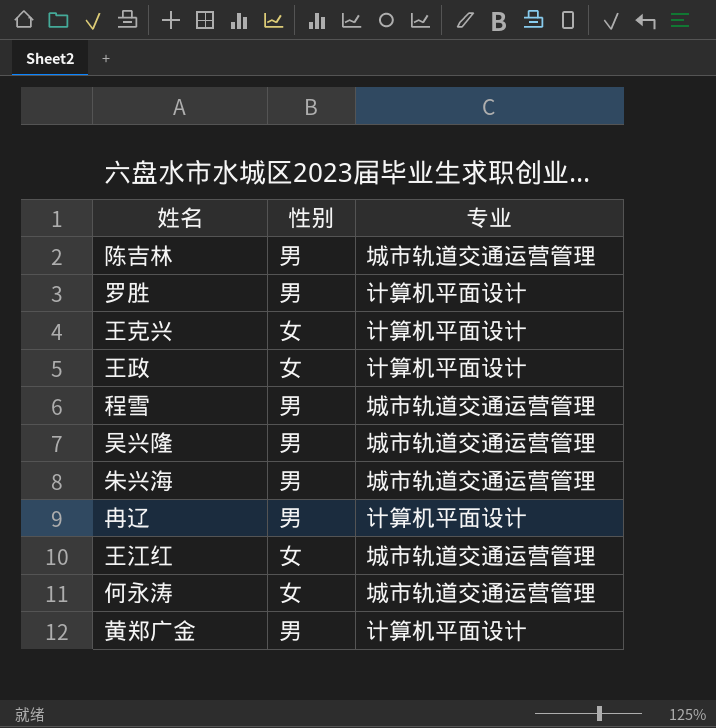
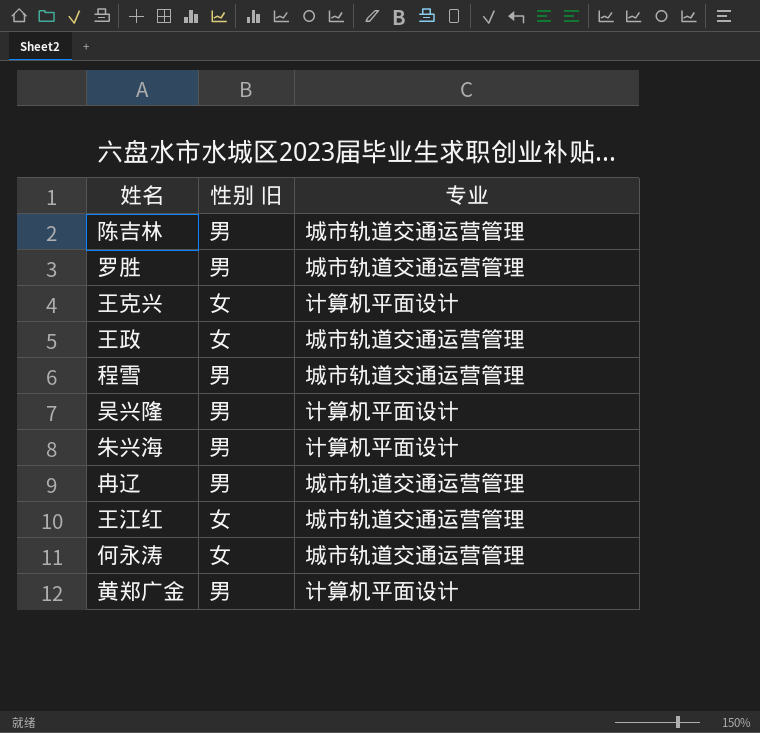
column name: 性别 -> 性别 旧
罗胜 | 专业: 计算机平面设计 -> 城市轨道交通运营管理
王政 | 专业: 计算机平面设计 -> 城市轨道交通运营管理
吴兴隆 | 专业: 城市轨道交通运营管理 -> 计算机平面设计
朱兴海 | 专业: 城市轨道交通运营管理 -> 计算机平面设计
冉辽 | 专业: 计算机平面设计 -> 城市轨道交通运营管理

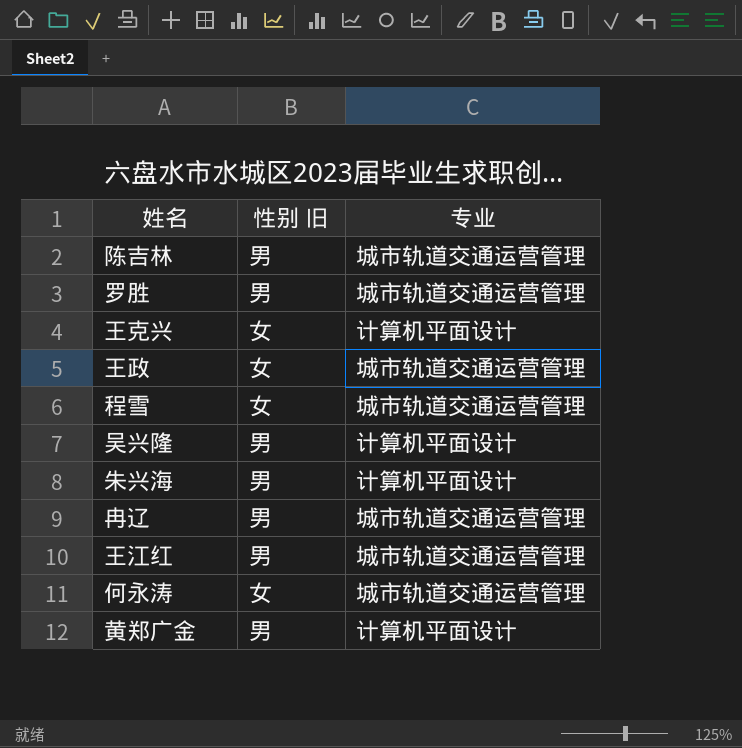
程雪 | 性别 旧: 男 -> 女
王江红 | 性别 旧: 女 -> 男

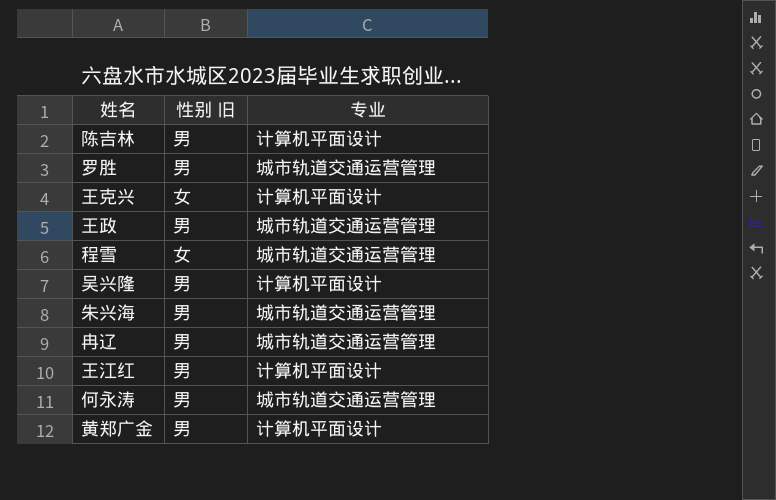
陈吉林 | 专业: 城市轨道交通运营管理 -> 计算机平面设计
王政 | 性别 旧: 女 -> 男
朱兴海 | 专业: 计算机平面设计 -> 城市轨道交通运营管理
王江红 | 专业: 城市轨道交通运营管理 -> 计算机平面设计
何永涛 | 性别 旧: 女 -> 男

